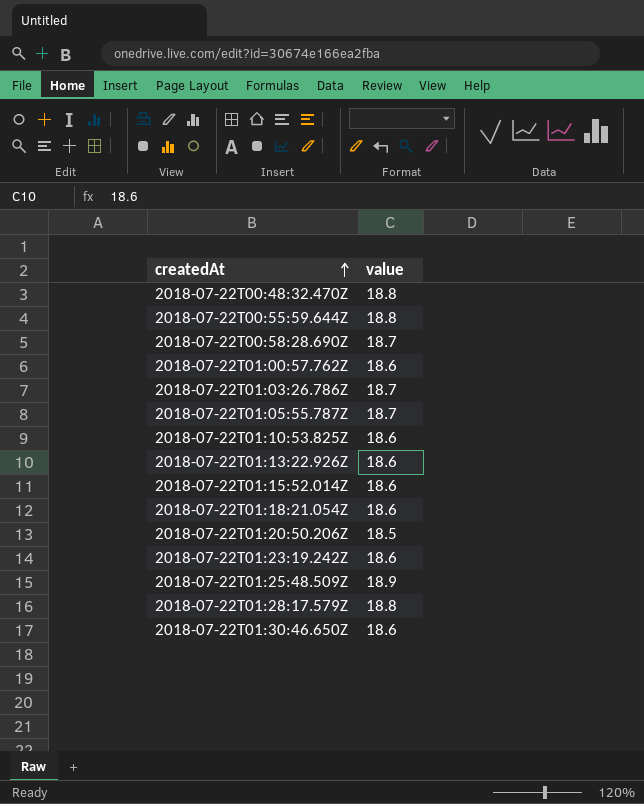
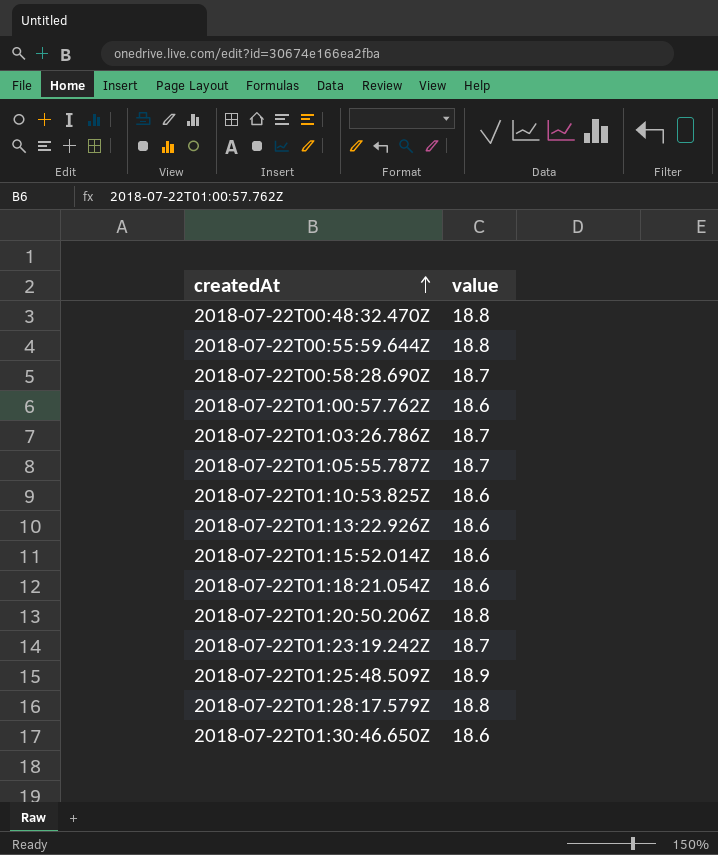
2018-07-22T01:20:50.206Z | value: 18.5 -> 18.8
2018-07-22T01:23:19.242Z | value: 18.6 -> 18.7

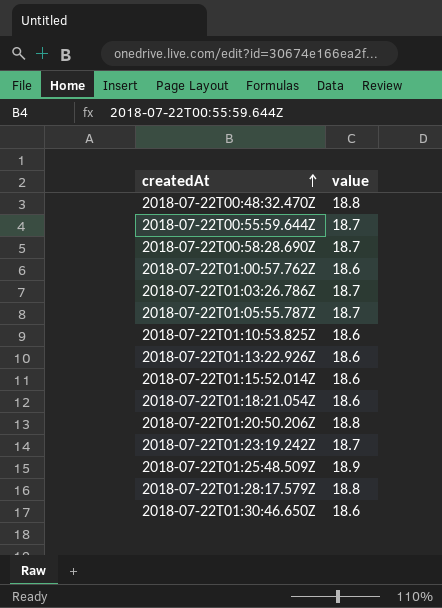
2018-07-22T00:55:59.644Z | value: 18.8 -> 18.7

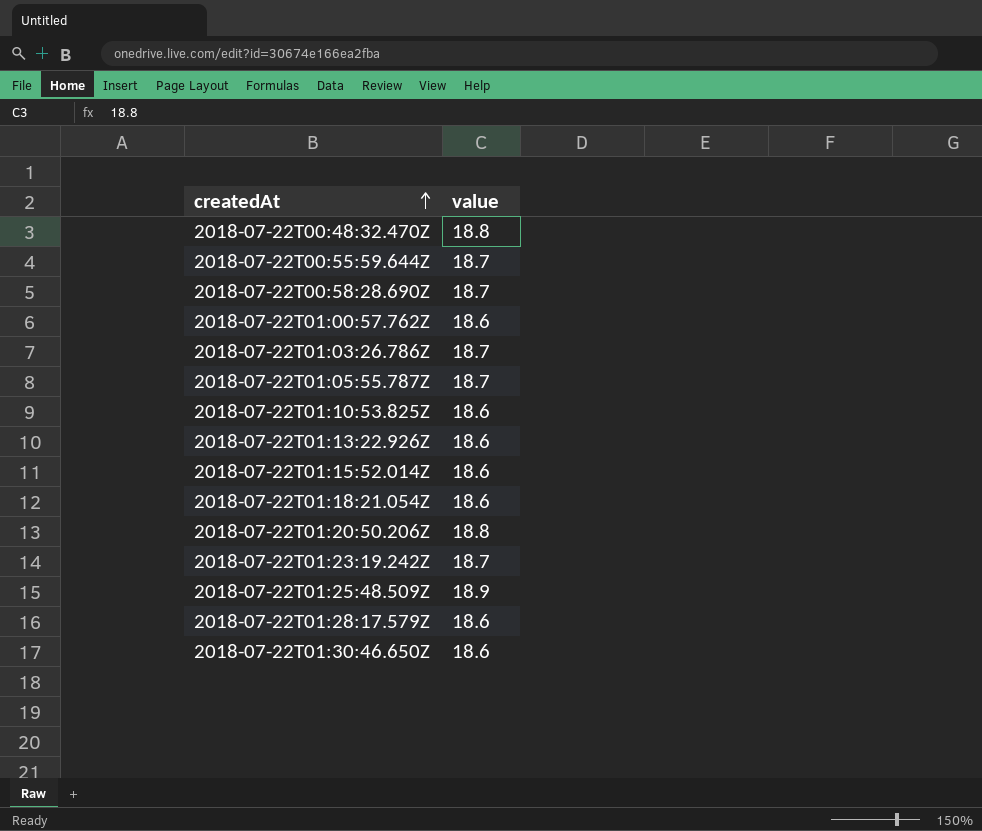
2018-07-22T01:28:17.579Z | value: 18.8 -> 18.6

